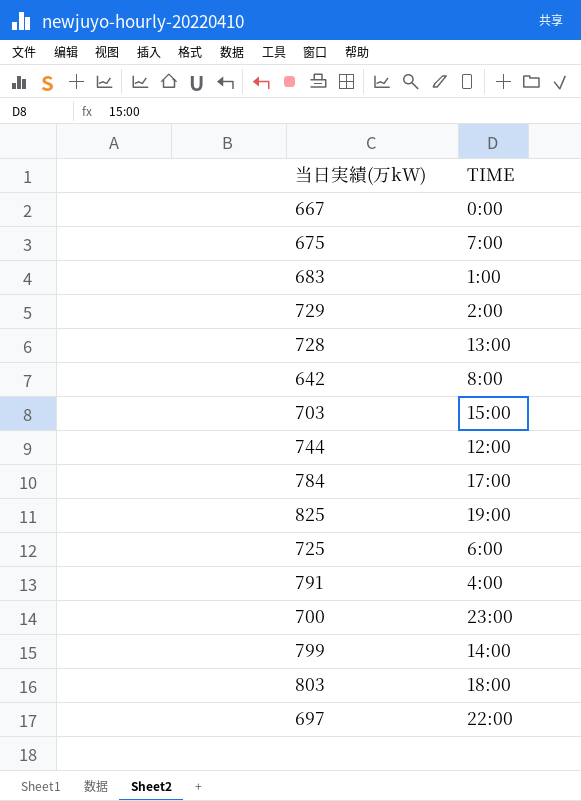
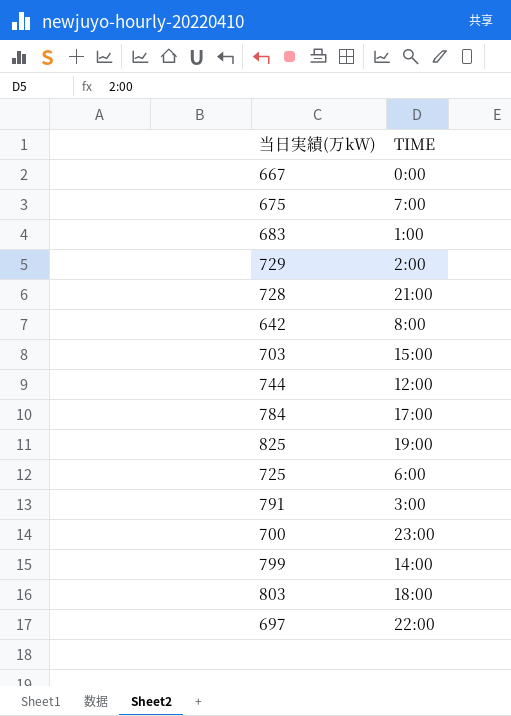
728 | TIME: 13:00 -> 21:00
791 | TIME: 4:00 -> 3:00

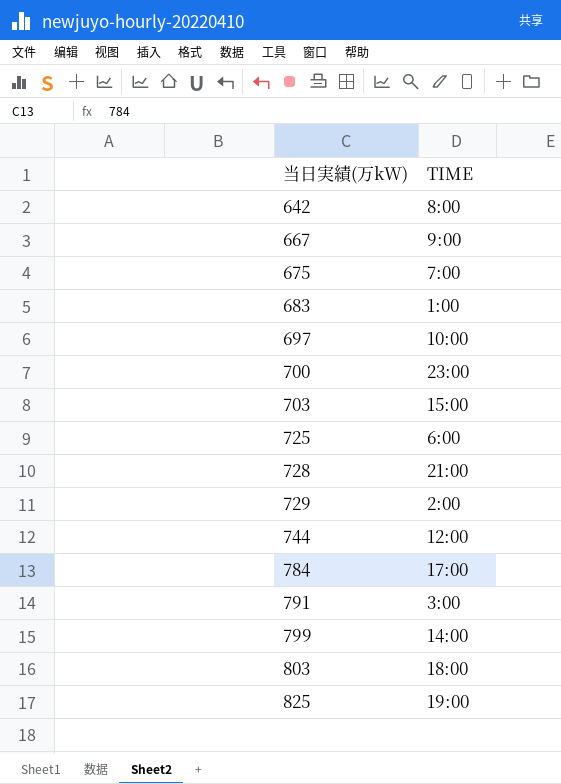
row order: none -> 当日実績(万kW) ascending
667 | TIME: 0:00 -> 9:00
697 | TIME: 22:00 -> 10:00

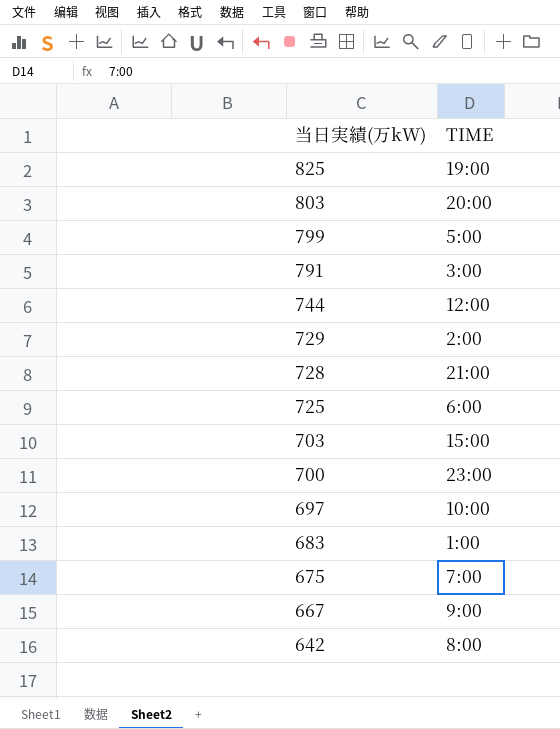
row order: 当日実績(万kW) ascending -> 当日実績(万kW) descending
row 784: 17:00 -> none
803 | TIME: 18:00 -> 20:00
799 | TIME: 14:00 -> 5:00

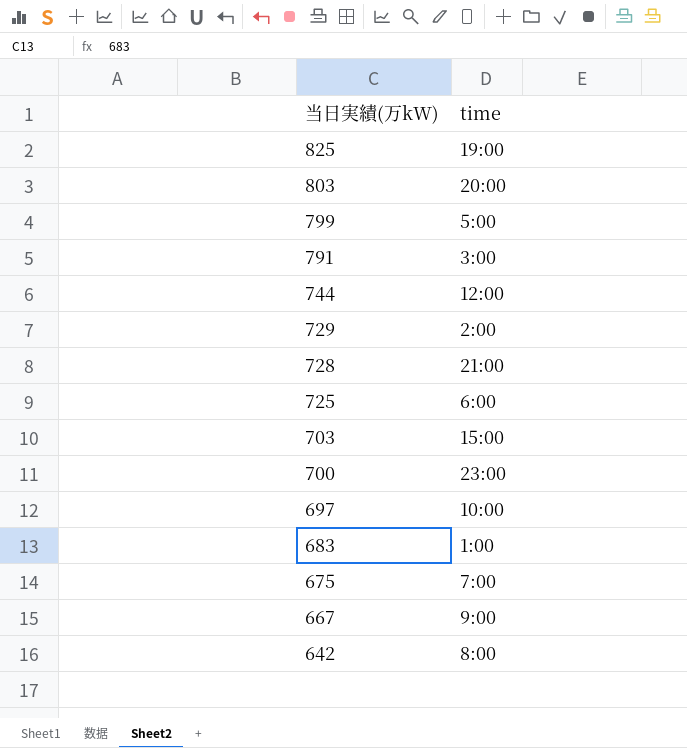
column name: TIME -> time

